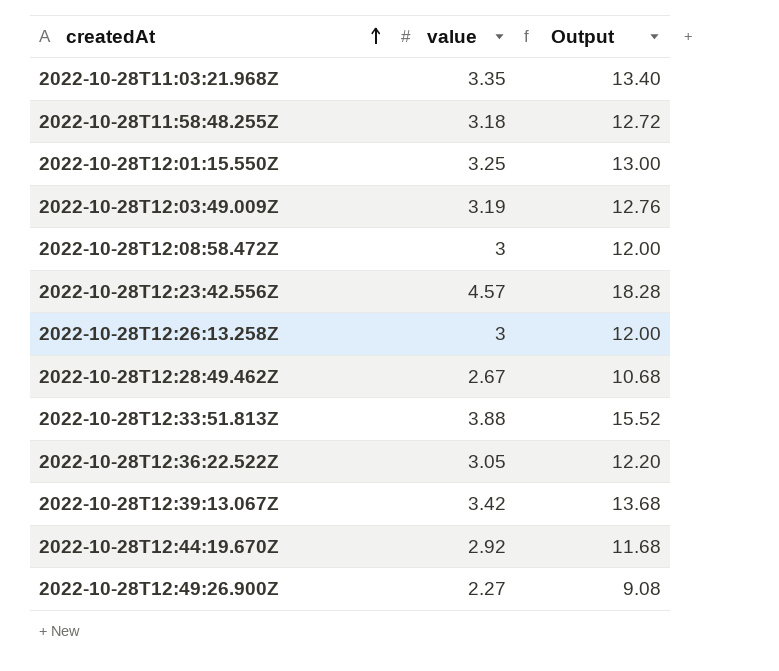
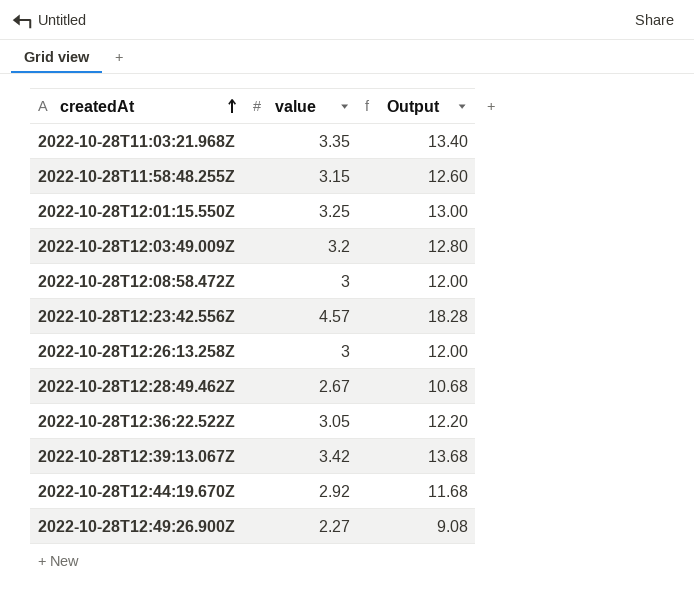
row 2022-10-28T12:33:51.813Z: 3.88 | 15.52 -> none
2022-10-28T11:58:48.255Z | value: 3.18 -> 3.15
2022-10-28T11:58:48.255Z | Output: 12.72 -> 12.60
2022-10-28T12:03:49.009Z | value: 3.19 -> 3.2
2022-10-28T12:03:49.009Z | Output: 12.76 -> 12.80

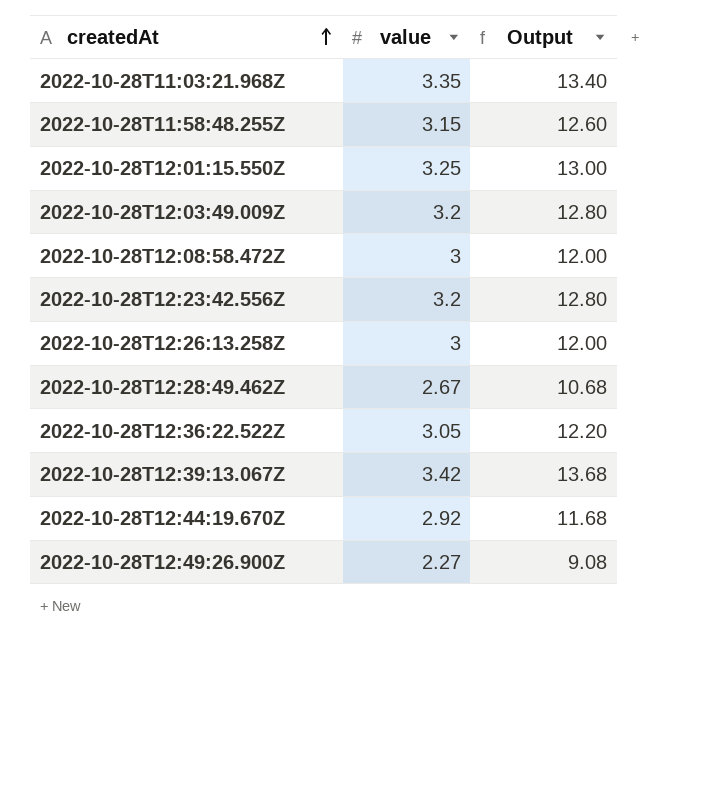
2022-10-28T12:23:42.556Z | value: 4.57 -> 3.2
2022-10-28T12:23:42.556Z | Output: 18.28 -> 12.80

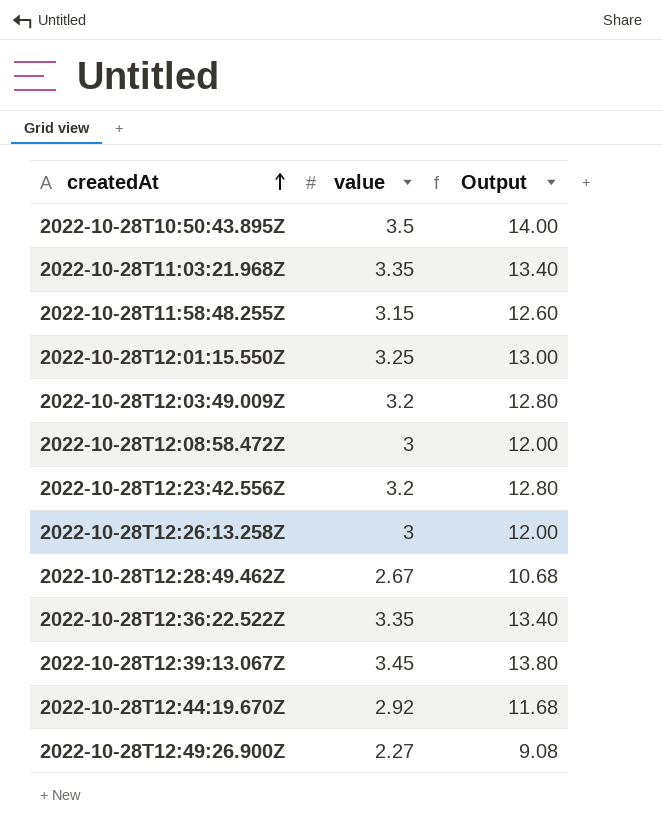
row 2022-10-28T10:50:43.895Z: none -> 3.5 | 14.00
2022-10-28T12:36:22.522Z | value: 3.05 -> 3.35
2022-10-28T12:36:22.522Z | Output: 12.20 -> 13.40
2022-10-28T12:39:13.067Z | value: 3.42 -> 3.45
2022-10-28T12:39:13.067Z | Output: 13.68 -> 13.80

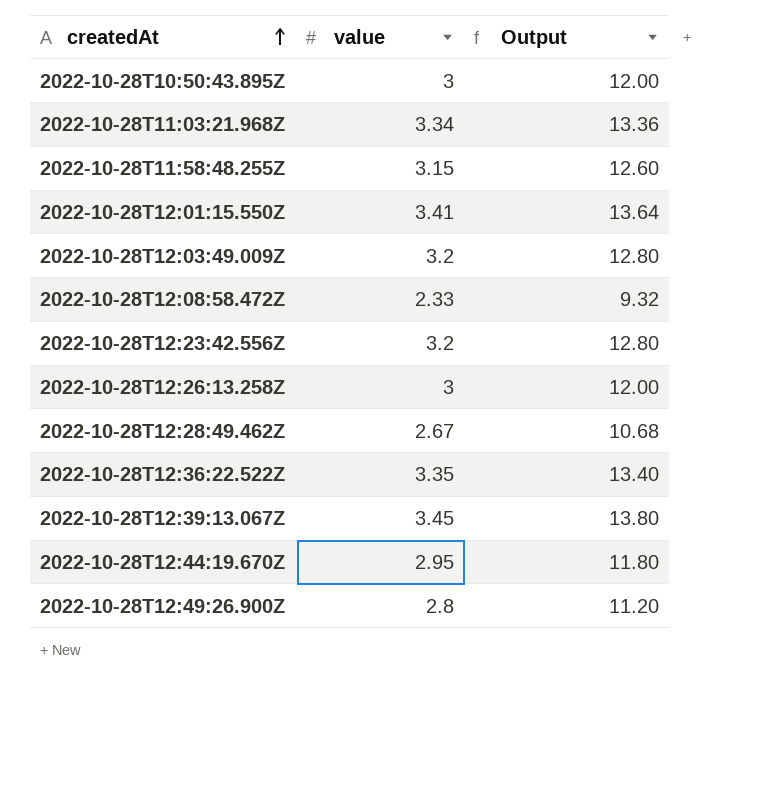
2022-10-28T10:50:43.895Z | value: 3.5 -> 3
2022-10-28T10:50:43.895Z | Output: 14.00 -> 12.00
2022-10-28T11:03:21.968Z | value: 3.35 -> 3.34
2022-10-28T11:03:21.968Z | Output: 13.40 -> 13.36
2022-10-28T12:01:15.550Z | value: 3.25 -> 3.41
2022-10-28T12:01:15.550Z | Output: 13.00 -> 13.64
2022-10-28T12:08:58.472Z | value: 3 -> 2.33
2022-10-28T12:08:58.472Z | Output: 12.00 -> 9.32
2022-10-28T12:44:19.670Z | value: 2.92 -> 2.95
2022-10-28T12:44:19.670Z | Output: 11.68 -> 11.80
2022-10-28T12:49:26.900Z | value: 2.27 -> 2.8
2022-10-28T12:49:26.900Z | Output: 9.08 -> 11.20

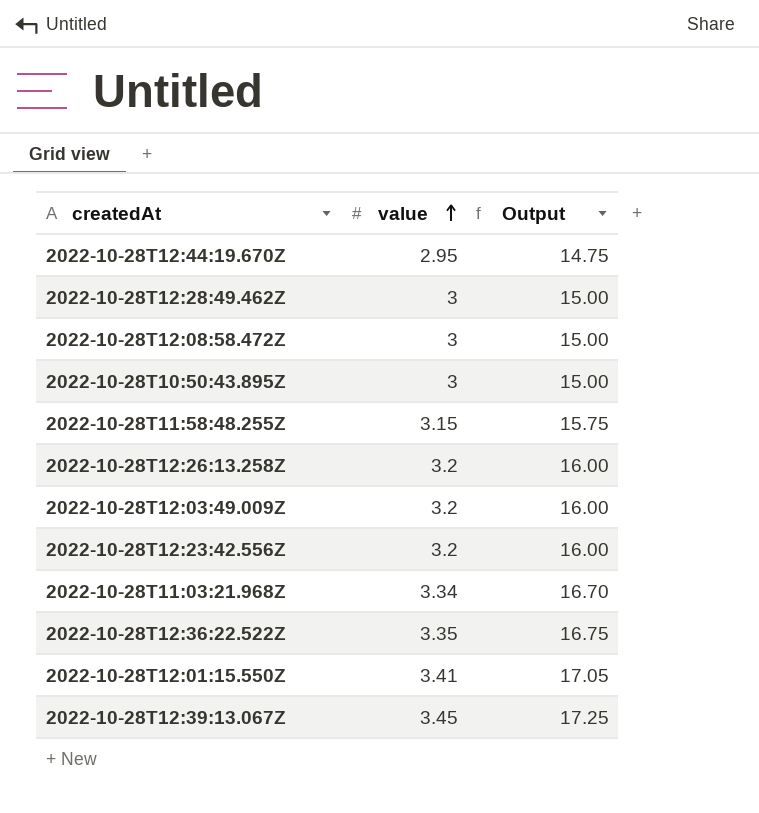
row order: createdAt ascending -> value ascending
column Output | formula: [value] * 4 -> [value] * 5
row 2022-10-28T12:49:26.900Z: 2.8 | 11.20 -> none
2022-10-28T12:28:49.462Z | value: 2.67 -> 3
2022-10-28T12:08:58.472Z | value: 2.33 -> 3
2022-10-28T12:26:13.258Z | value: 3 -> 3.2

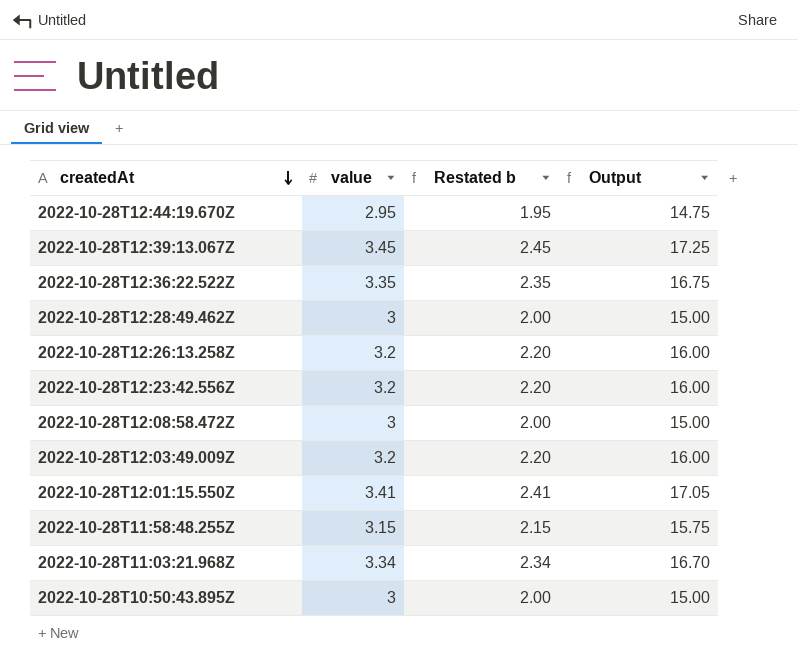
row order: value ascending -> createdAt descending
column Restated b | formula: none -> [value] - 1

